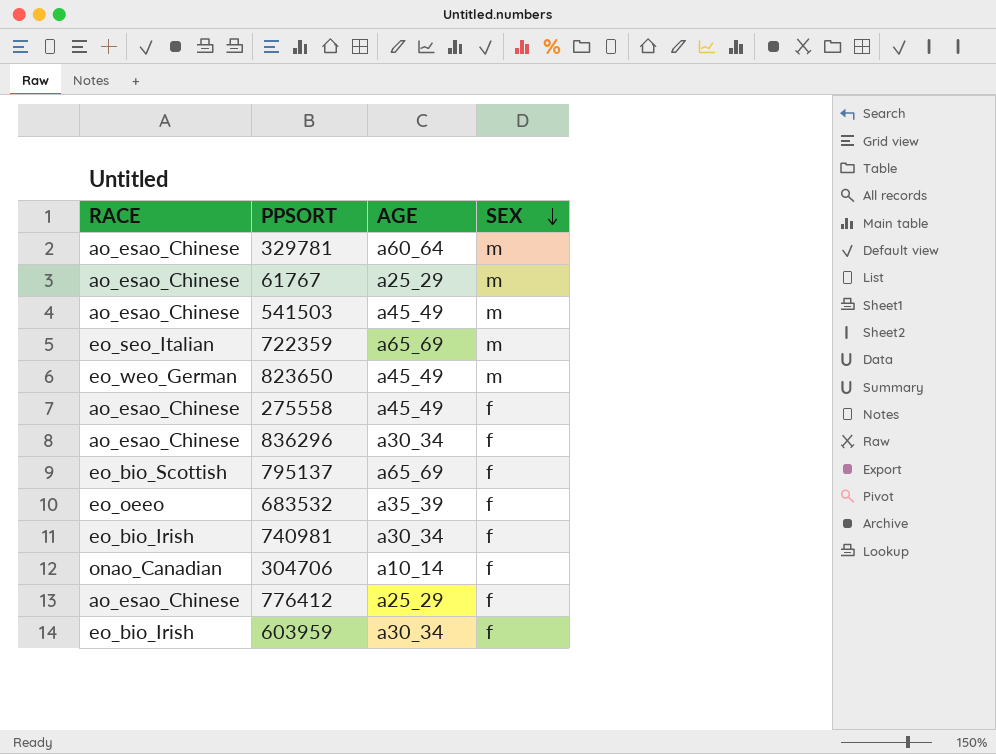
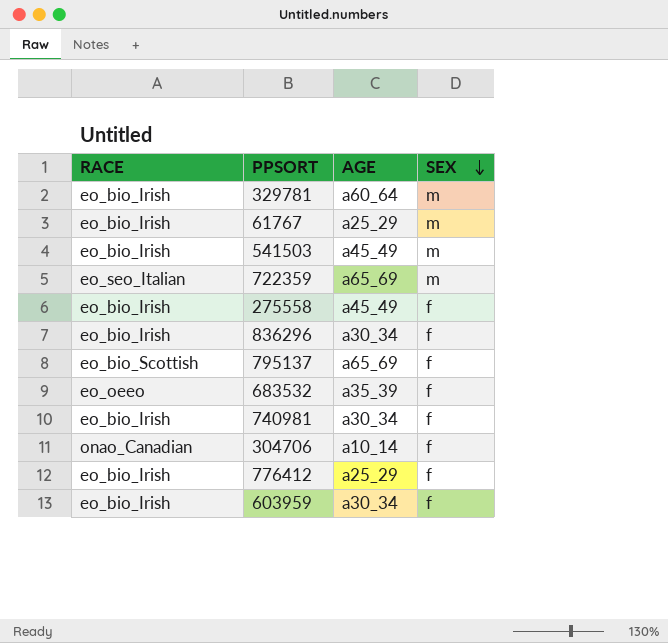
row 823650: eo_weo_German | a45_49 | m -> none
329781 | RACE: ao_esao_Chinese -> eo_bio_Irish
61767 | RACE: ao_esao_Chinese -> eo_bio_Irish
541503 | RACE: ao_esao_Chinese -> eo_bio_Irish
275558 | RACE: ao_esao_Chinese -> eo_bio_Irish
836296 | RACE: ao_esao_Chinese -> eo_bio_Irish
776412 | RACE: ao_esao_Chinese -> eo_bio_Irish

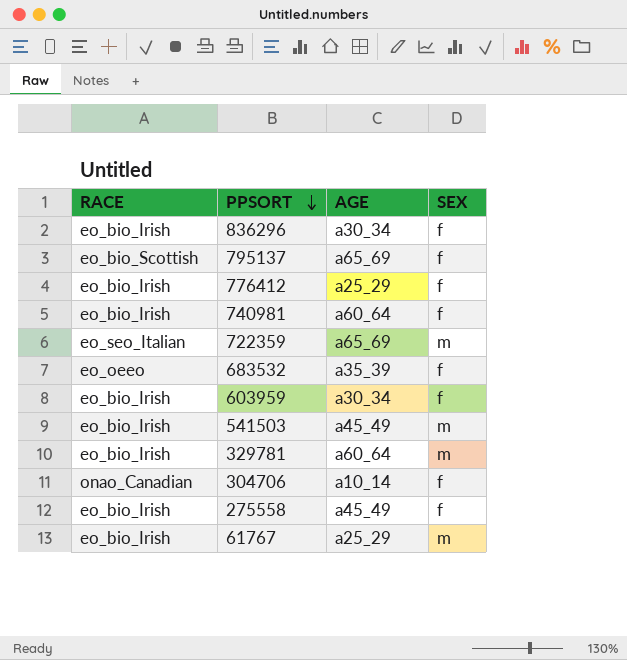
row order: SEX descending -> PPSORT descending
740981 | AGE: a30_34 -> a60_64

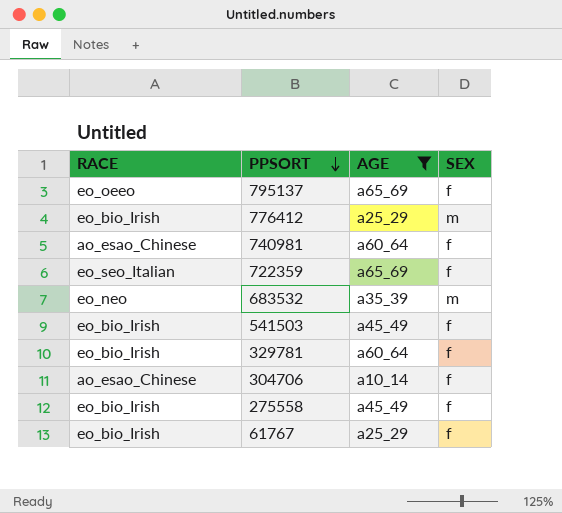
filter: none -> AGE != a30_34
795137 | RACE: eo_bio_Scottish -> eo_oeeo
776412 | SEX: f -> m
740981 | RACE: eo_bio_Irish -> ao_esao_Chinese
722359 | SEX: m -> f
683532 | RACE: eo_oeeo -> eo_neo
683532 | SEX: f -> m
541503 | SEX: m -> f
329781 | SEX: m -> f
304706 | RACE: onao_Canadian -> ao_esao_Chinese
61767 | SEX: m -> f

